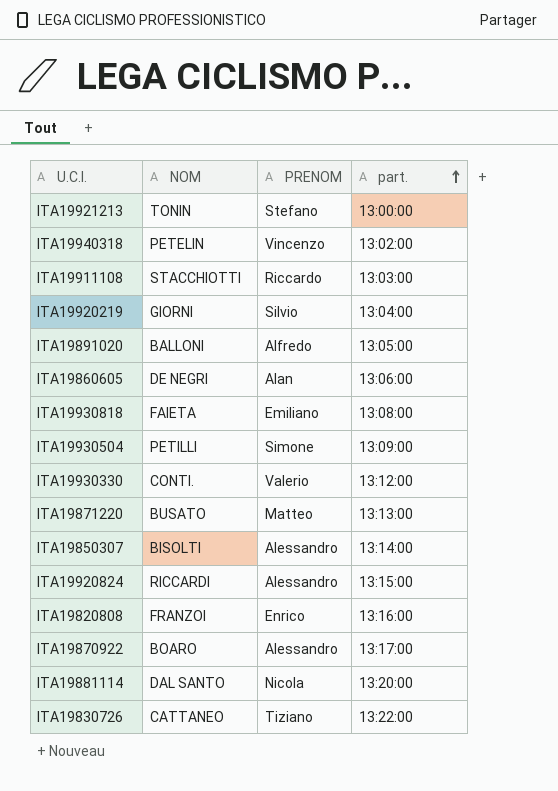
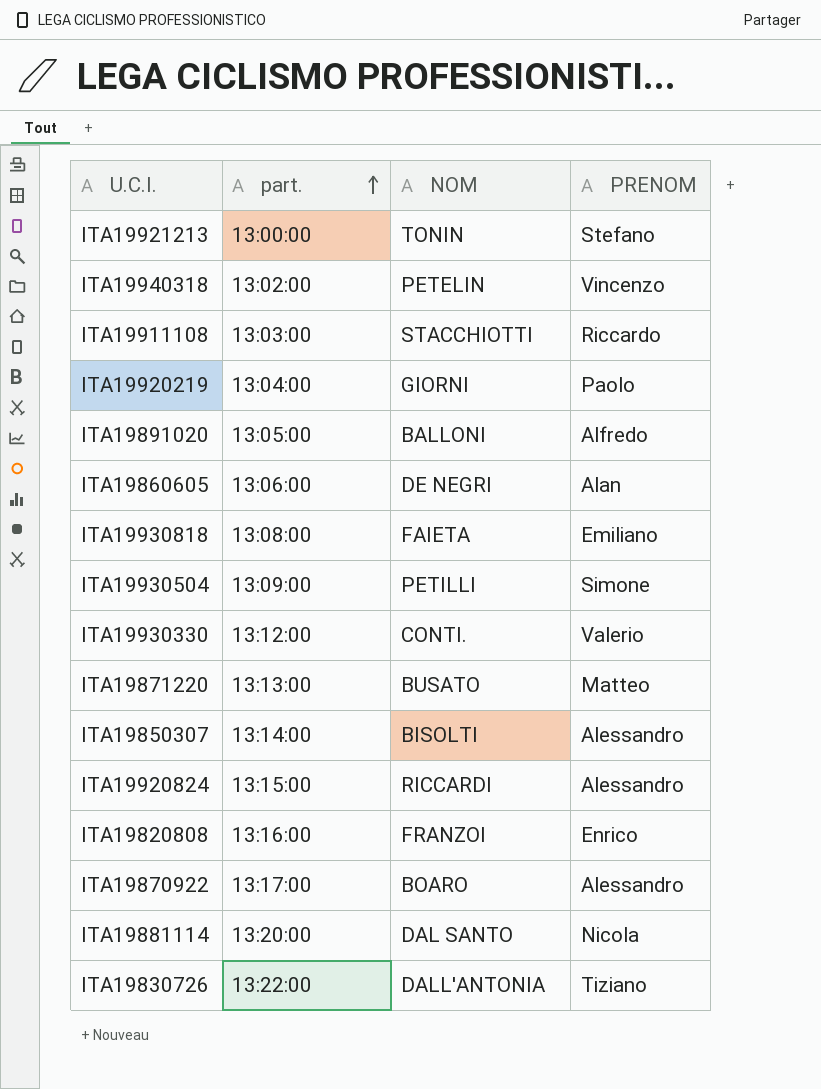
column part. | position: 4 -> 2
ITA19920219 | PRENOM: Silvio -> Paolo
ITA19830726 | NOM: CATTANEO -> DALL'ANTONIA

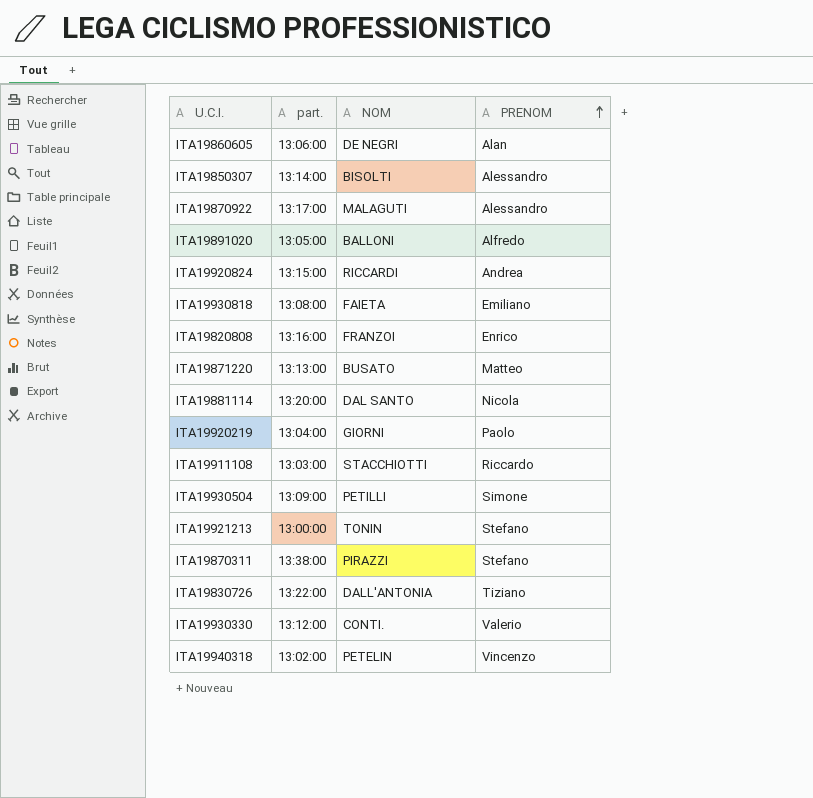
row order: part. ascending -> PRENOM ascending
ITA19870922 | NOM: BOARO -> MALAGUTI
ITA19920824 | PRENOM: Alessandro -> Andrea
row ITA19870311: none -> 13:38:00 | PIRAZZI | Stefano

